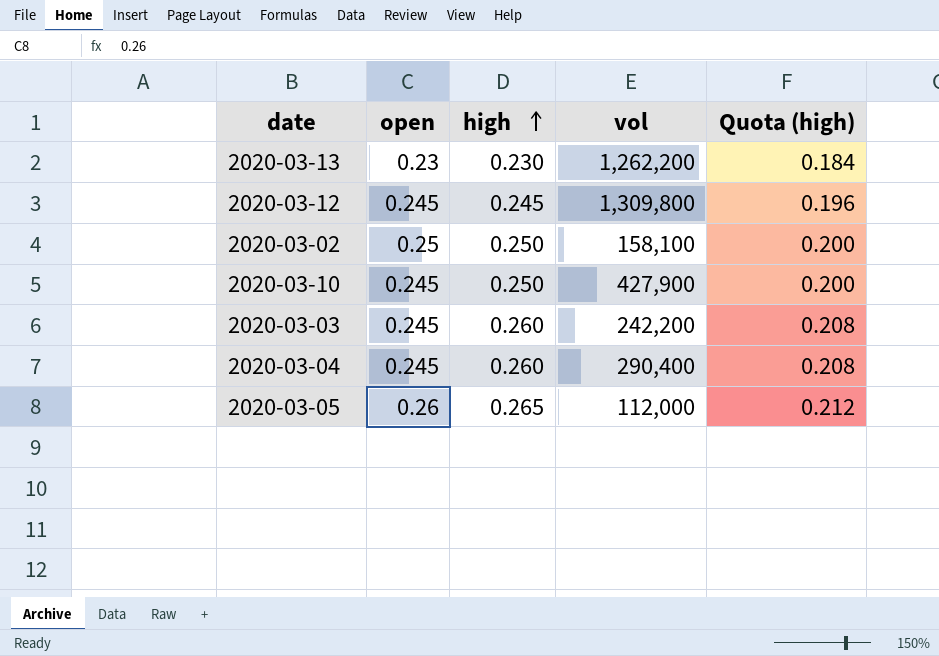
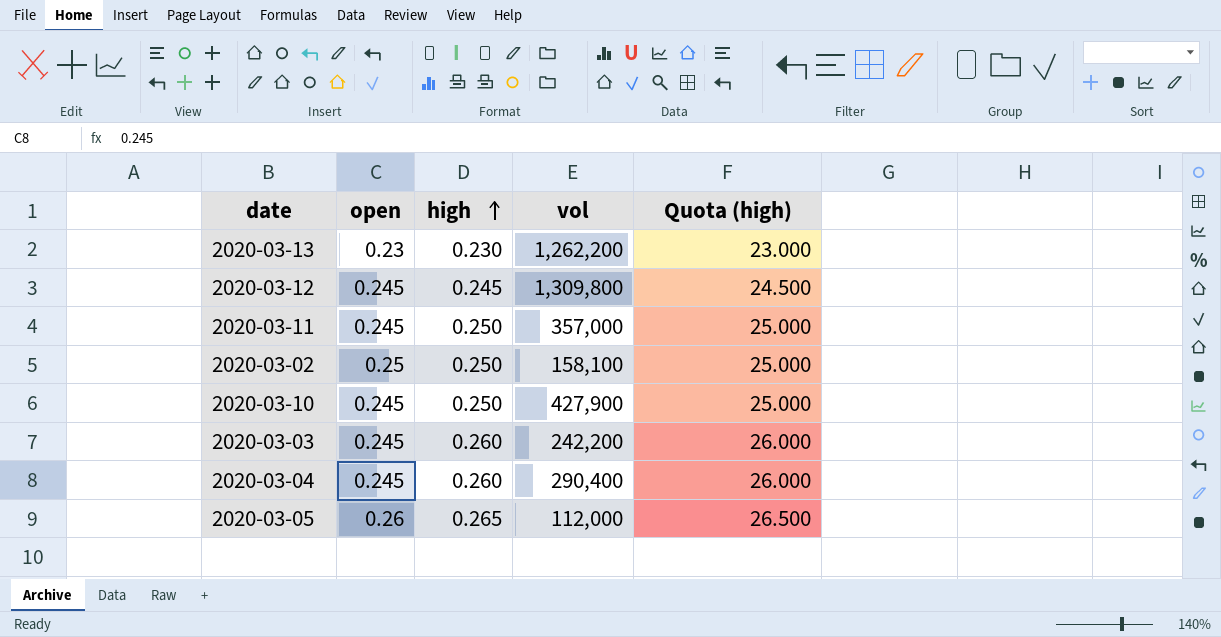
column Quota (high) | formula: [high] * 0.8 -> [high] * 100
row 2020-03-11: none -> 0.245 | 0.250 | 357,000 | 25.000

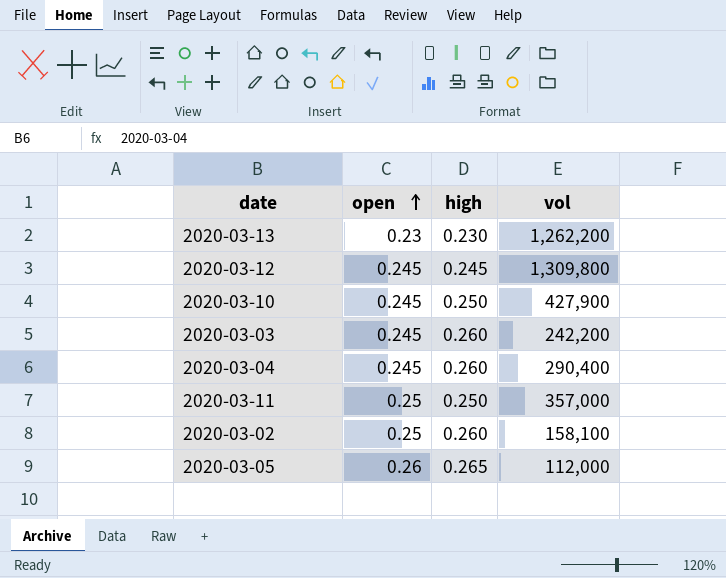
row order: high ascending -> open ascending
column Quota (high) | formula: [high] * 100 -> none
2020-03-11 | open: 0.245 -> 0.25
2020-03-02 | high: 0.250 -> 0.260

